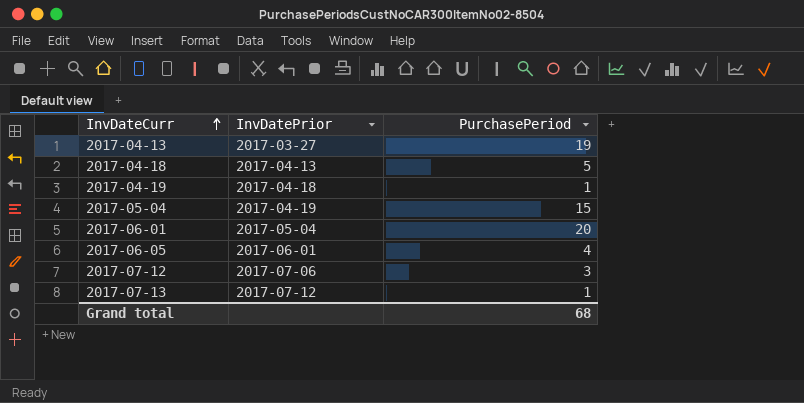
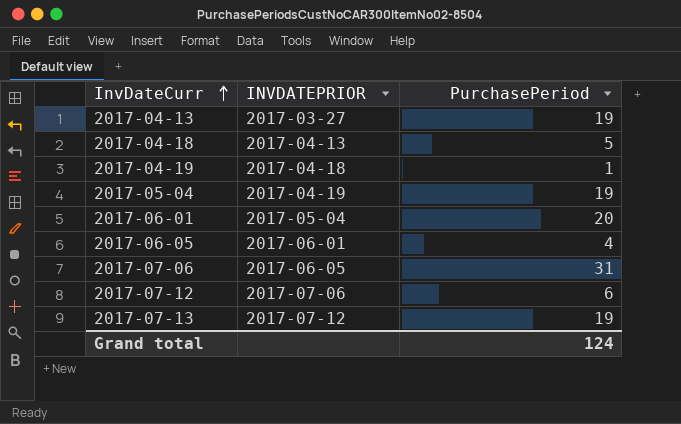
column name: InvDatePrior -> INVDATEPRIOR
2017-05-04 | PurchasePeriod: 15 -> 19
row 2017-07-06: none -> 2017-06-05 | 31
2017-07-12 | PurchasePeriod: 3 -> 6
2017-07-13 | PurchasePeriod: 1 -> 19
Grand total | PurchasePeriod: 68 -> 124

